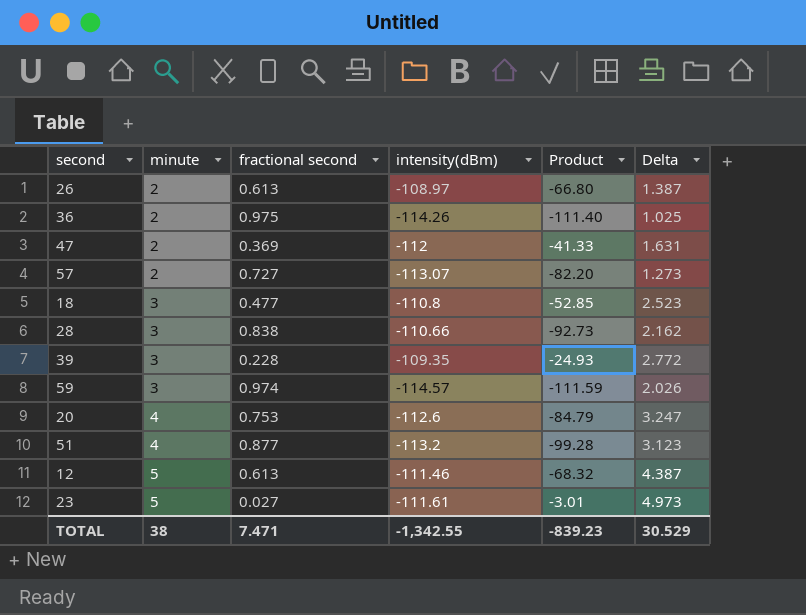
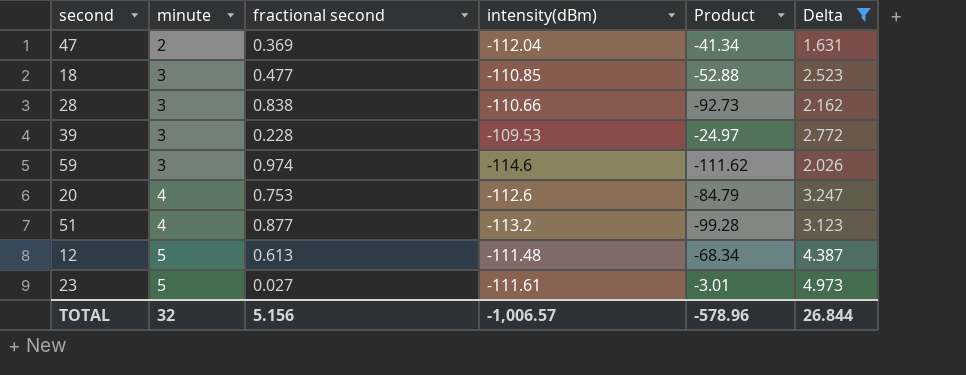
filter: none -> Delta >= 1.631
47 | intensity(dBm): -112 -> -112.04
47 | Product: -41.33 -> -41.34
18 | intensity(dBm): -110.8 -> -110.85
18 | Product: -52.85 -> -52.88
39 | intensity(dBm): -109.35 -> -109.53
39 | Product: -24.93 -> -24.97
59 | intensity(dBm): -114.57 -> -114.6
59 | Product: -111.59 -> -111.62
12 | intensity(dBm): -111.46 -> -111.48
12 | Product: -68.32 -> -68.34
TOTAL | minute: 38 -> 32
TOTAL | fractional second: 7.471 -> 5.156
TOTAL | intensity(dBm): -1,342.55 -> -1,006.57
TOTAL | Product: -839.23 -> -578.96
TOTAL | Delta: 30.529 -> 26.844

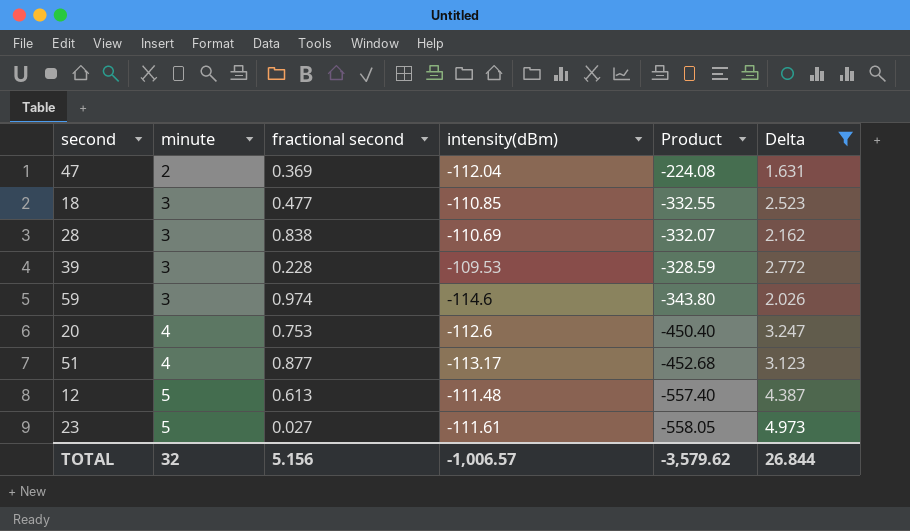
column Product | formula: [fractional second] * [intensity(dBm)] -> [minute] * [intensity(dBm)]
28 | intensity(dBm): -110.66 -> -110.69
51 | intensity(dBm): -113.2 -> -113.17
TOTAL | Product: -578.96 -> -3,579.62

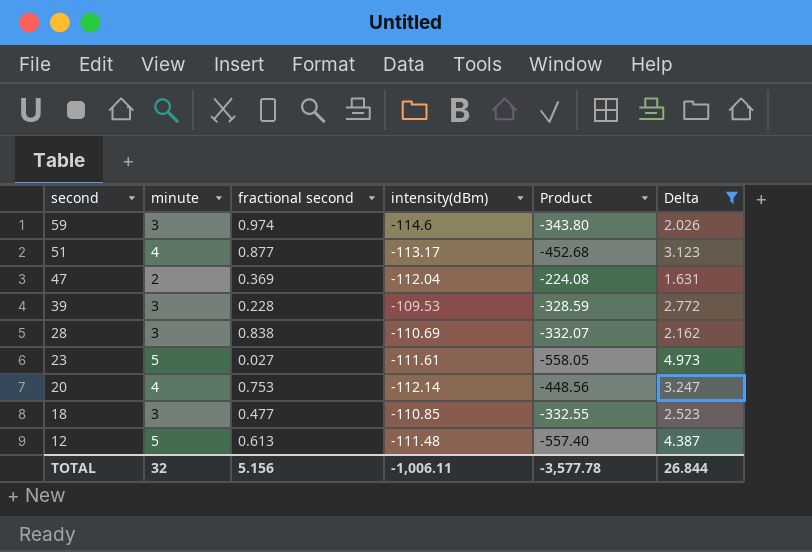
row order: minute ascending -> second descending
20 | intensity(dBm): -112.6 -> -112.14
20 | Product: -450.40 -> -448.56
TOTAL | intensity(dBm): -1,006.57 -> -1,006.11
TOTAL | Product: -3,579.62 -> -3,577.78

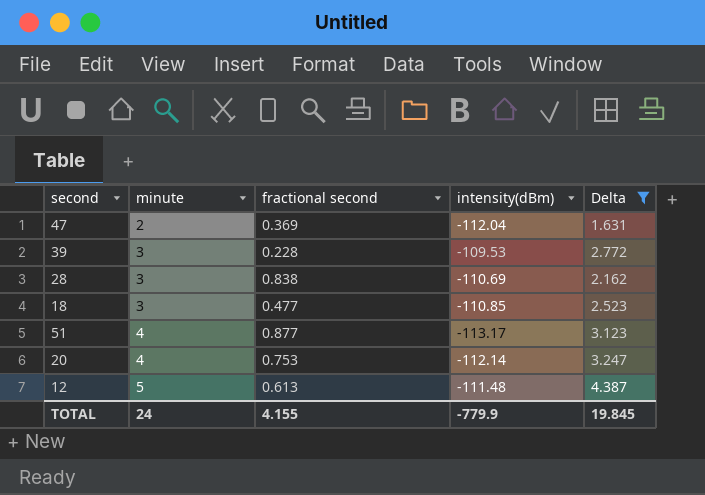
row order: second descending -> minute ascending
column Product | formula: [minute] * [intensity(dBm)] -> none
row 59: 3 | 0.974 | -114.6 | -343.80 | 2.026 -> none
row 23: 5 | 0.027 | -111.61 | -558.05 | 4.973 -> none
TOTAL | minute: 32 -> 24
TOTAL | fractional second: 5.156 -> 4.155
TOTAL | intensity(dBm): -1,006.11 -> -779.9
TOTAL | Delta: 26.844 -> 19.845

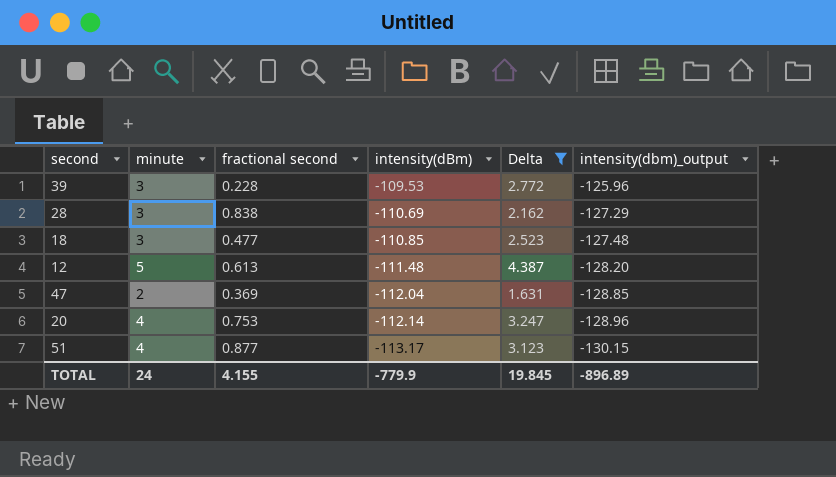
row order: minute ascending -> intensity(dBm) descending
column intensity(dbm)_output | formula: none -> [intensity(dBm)] * 1.15

